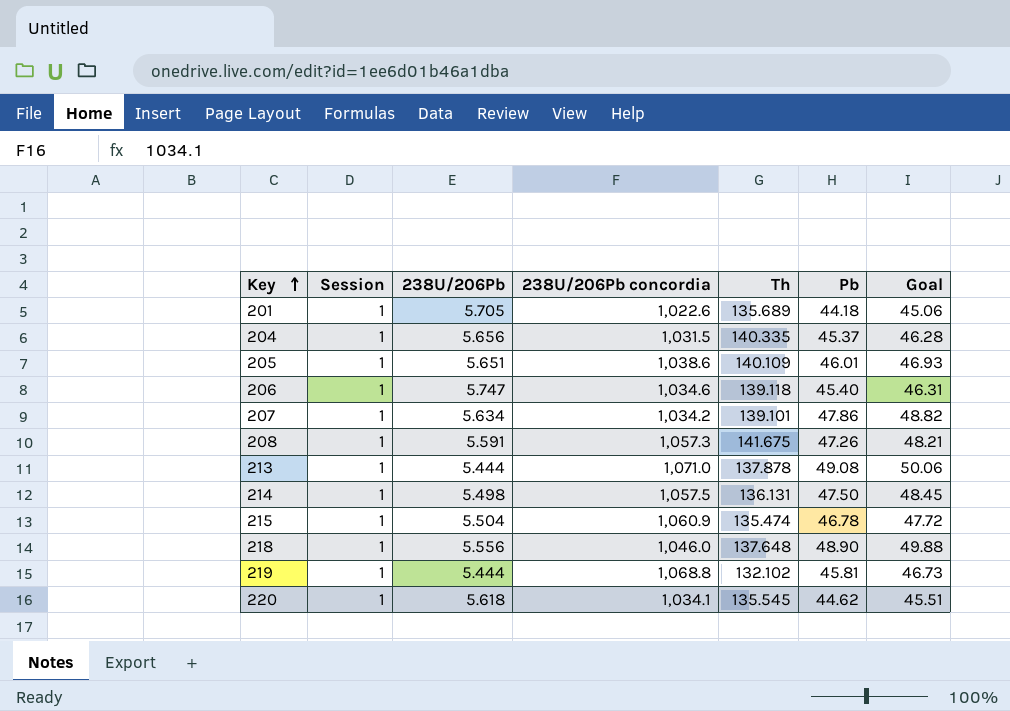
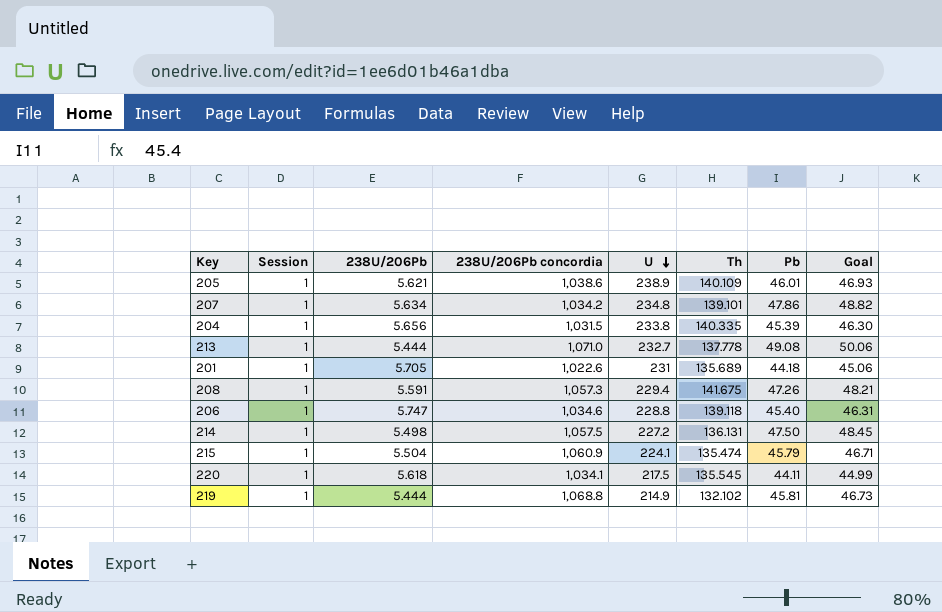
row order: Key ascending -> U descending
column U | position: none -> 5
row 218: 1 | 5.556 | 1,046.0 | 137.648 | 48.90 | 49.88 -> none
205 | 238U/206Pb: 5.651 -> 5.621
204 | Pb: 45.37 -> 45.39
204 | Goal: 46.28 -> 46.30
213 | Th: 137.878 -> 137.778
215 | Pb: 46.78 -> 45.79
215 | Goal: 47.72 -> 46.71
220 | Pb: 44.62 -> 44.11
220 | Goal: 45.51 -> 44.99

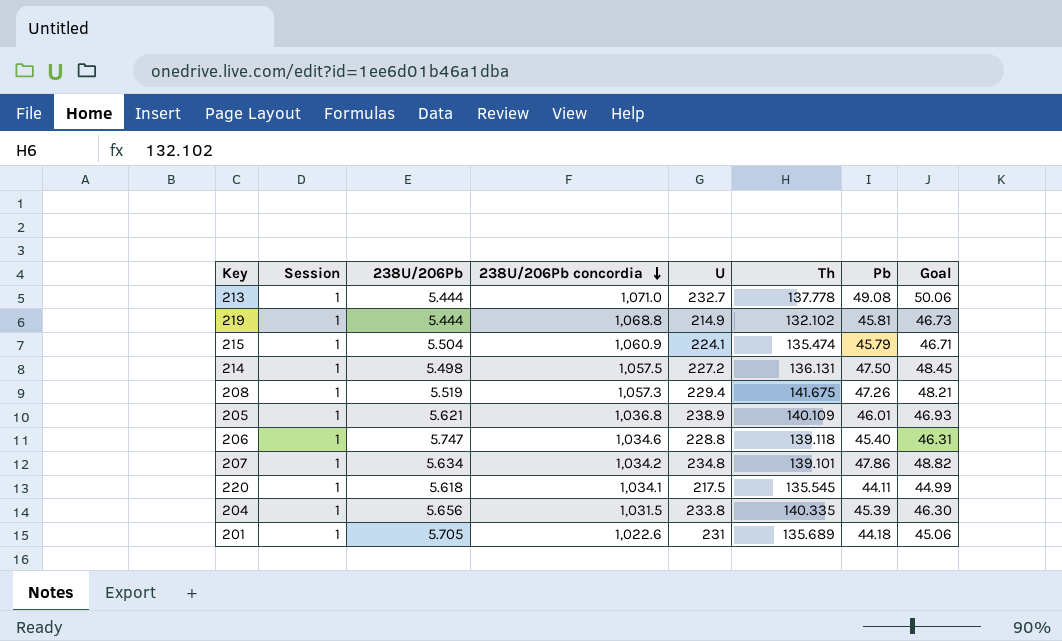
row order: U descending -> 238U/206Pb concordia descending
208 | 238U/206Pb: 5.591 -> 5.519
205 | 238U/206Pb concordia: 1,038.6 -> 1,036.8

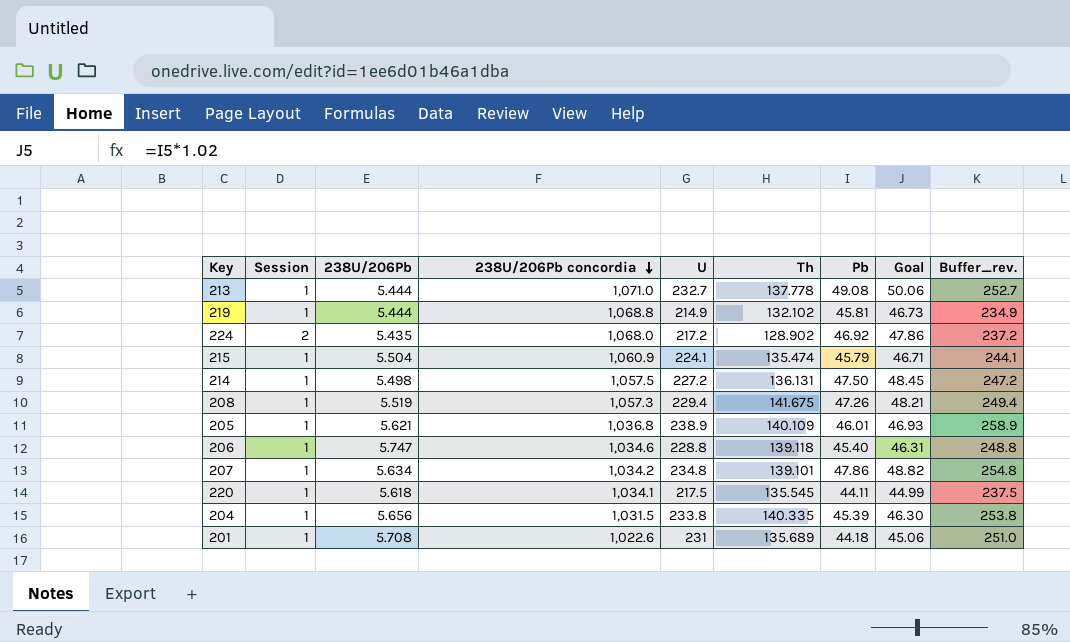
column Buffer_rev. | formula: none -> [U] + 20
row 224: none -> 2 | 5.435 | 1,068.0 | 217.2 | 128.902 | 46.92 | 47.86 | 237.2
201 | 238U/206Pb: 5.705 -> 5.708

